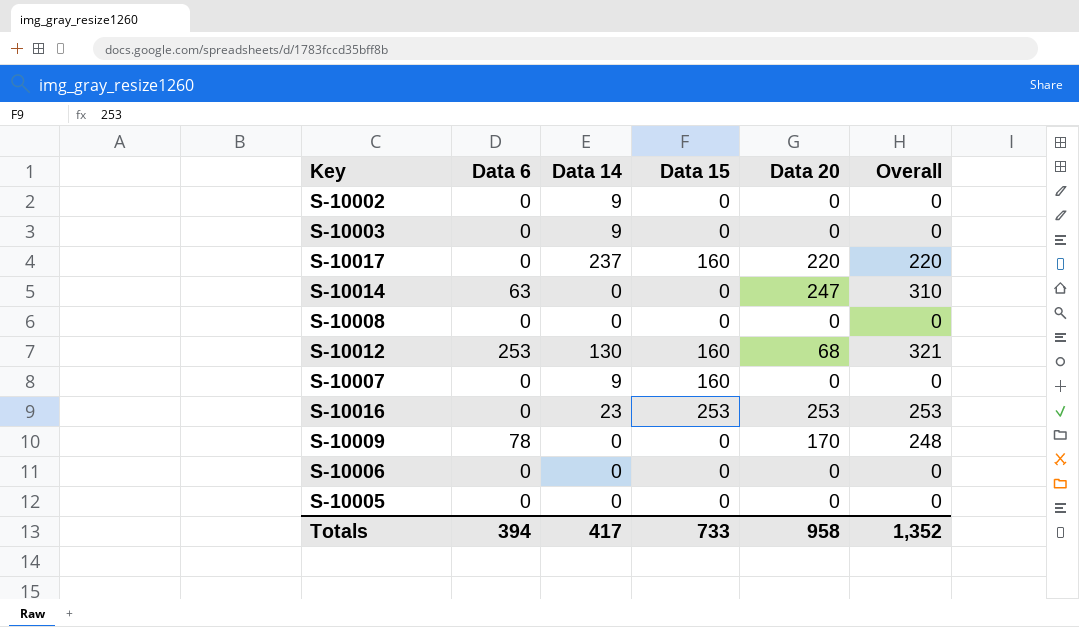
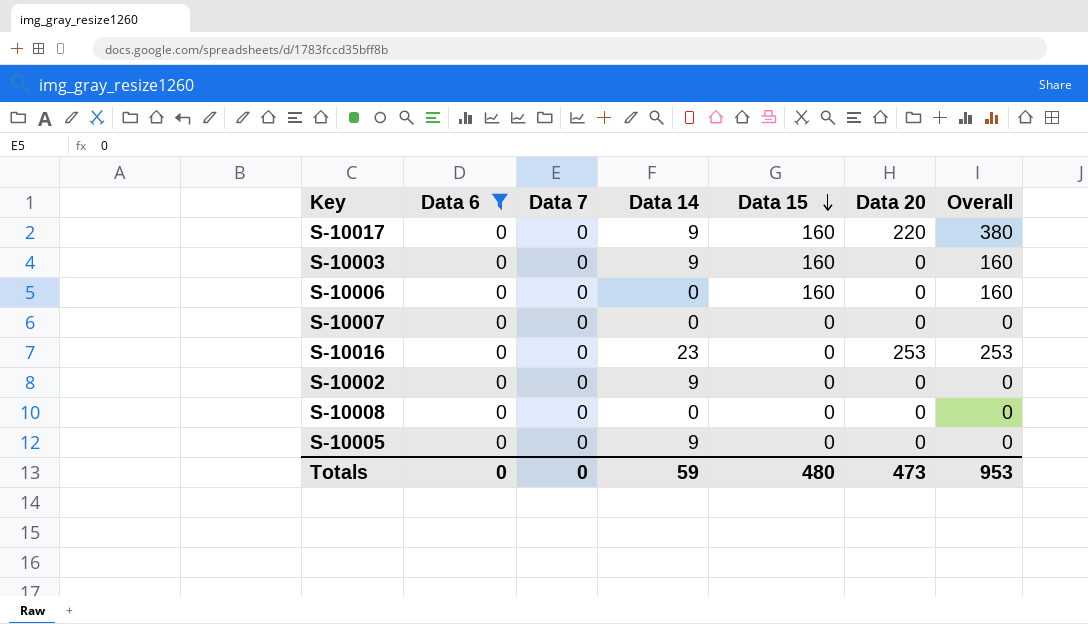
filter: none -> Data 6 = 0
row order: none -> Data 15 descending
column Data 7 | position: none -> 3
column Overall | formula: [Data 6] + [Data 20] -> [Data 15] + [Data 20]
S-10017 | Data 14: 237 -> 9
S-10003 | Data 15: 0 -> 160
S-10006 | Data 15: 0 -> 160
S-10007 | Data 14: 9 -> 0
S-10007 | Data 15: 160 -> 0
S-10016 | Data 15: 253 -> 0
S-10005 | Data 14: 0 -> 9
Totals | Data 6: 394 -> 0
Totals | Data 14: 417 -> 59
Totals | Data 15: 733 -> 480
Totals | Data 20: 958 -> 473
Totals | Overall: 1,352 -> 953

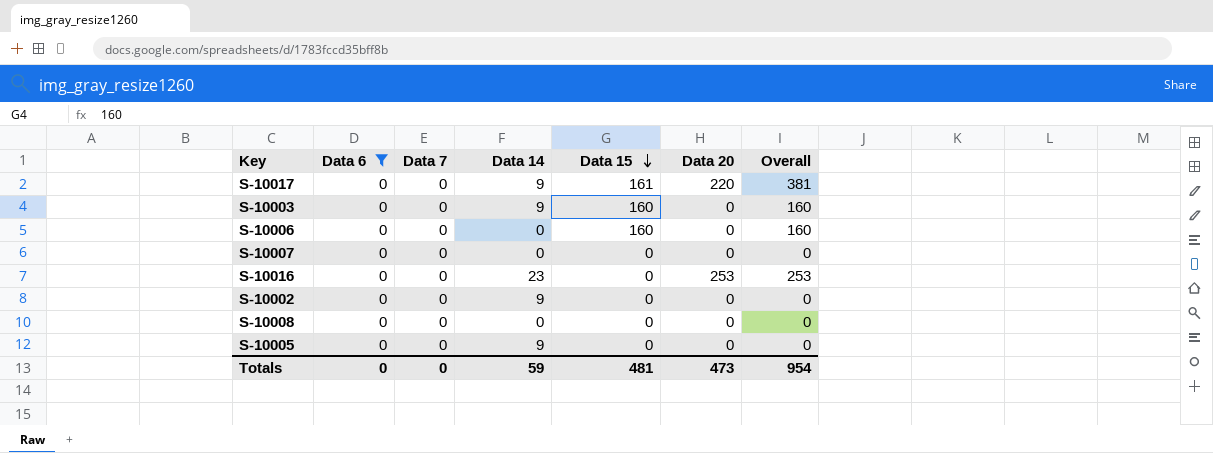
S-10017 | Data 15: 160 -> 161
S-10017 | Overall: 380 -> 381
Totals | Data 15: 480 -> 481
Totals | Overall: 953 -> 954

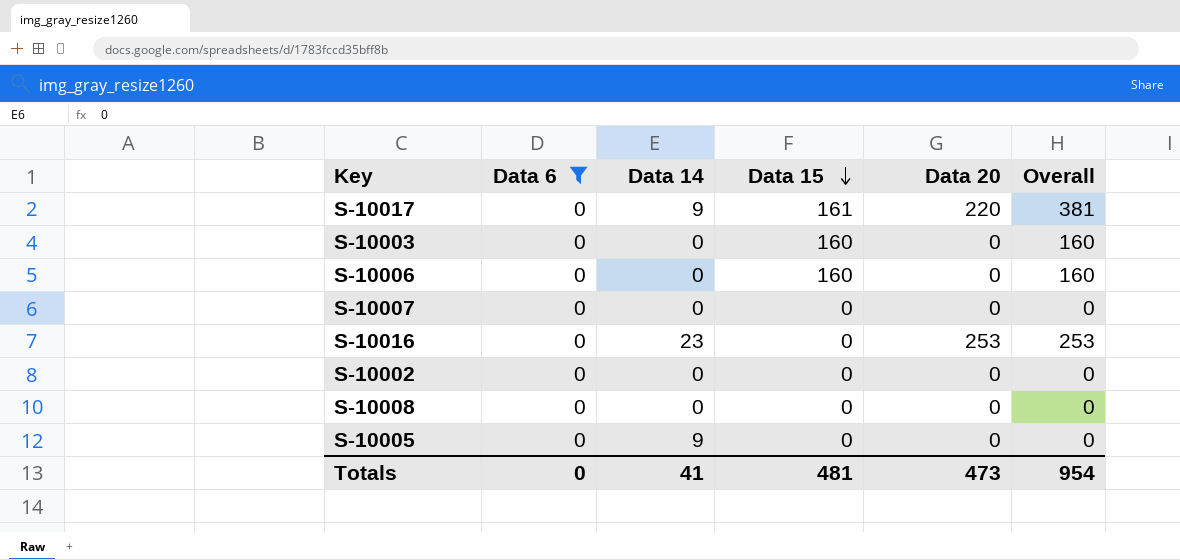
column Data 7 | position: 3 -> none
S-10003 | Data 14: 9 -> 0
S-10002 | Data 14: 9 -> 0
Totals | Data 14: 59 -> 41

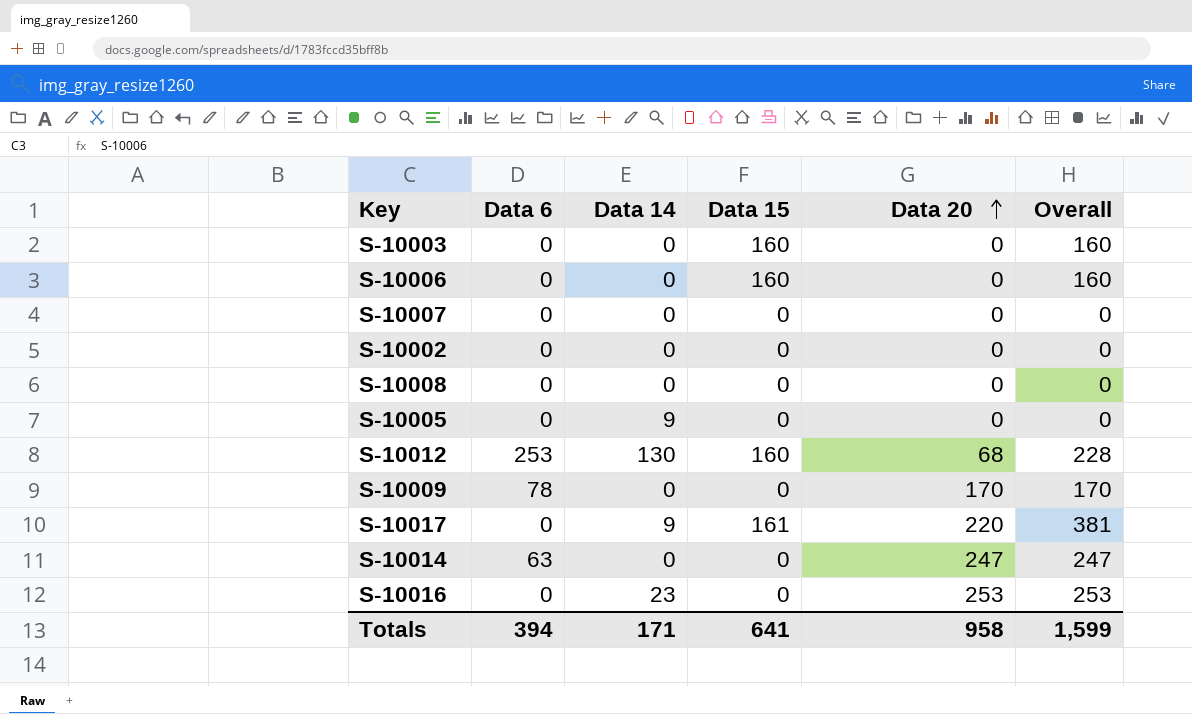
filter: Data 6 = 0 -> none
row order: Data 15 descending -> Data 20 ascending
Totals | Data 6: 0 -> 394
Totals | Data 14: 41 -> 171
Totals | Data 15: 481 -> 641
Totals | Data 20: 473 -> 958
Totals | Overall: 954 -> 1,599

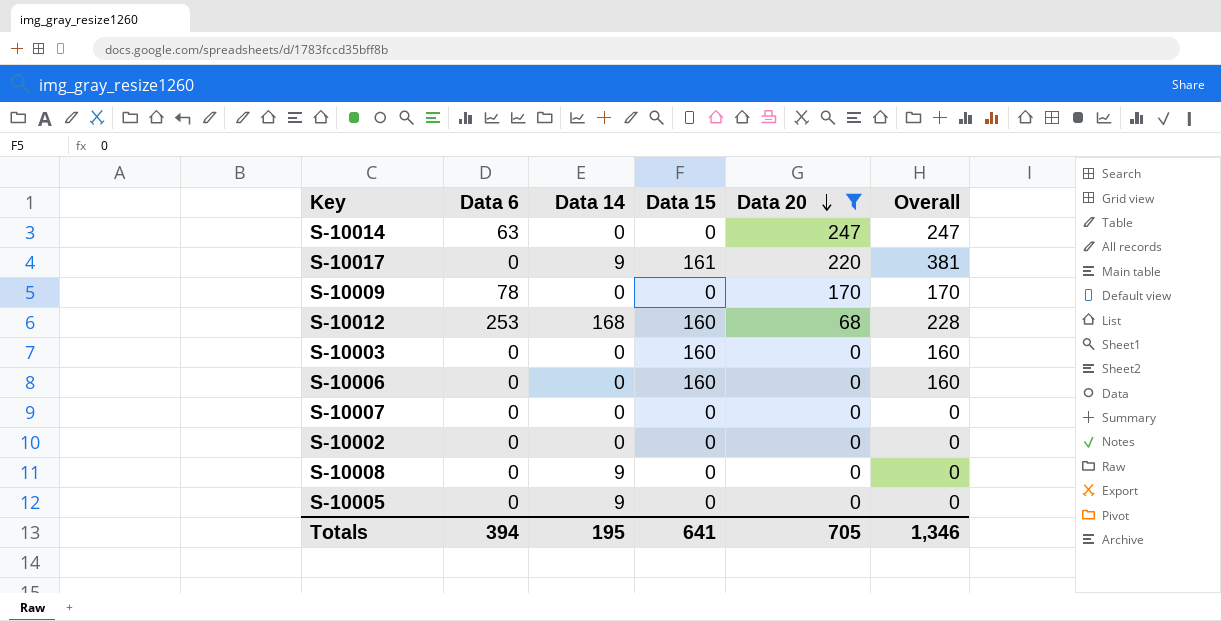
filter: none -> Data 20 != 253
row order: Data 20 ascending -> Data 20 descending
S-10012 | Data 14: 130 -> 168
S-10008 | Data 14: 0 -> 9
Totals | Data 14: 171 -> 195
Totals | Data 20: 958 -> 705
Totals | Overall: 1,599 -> 1,346

